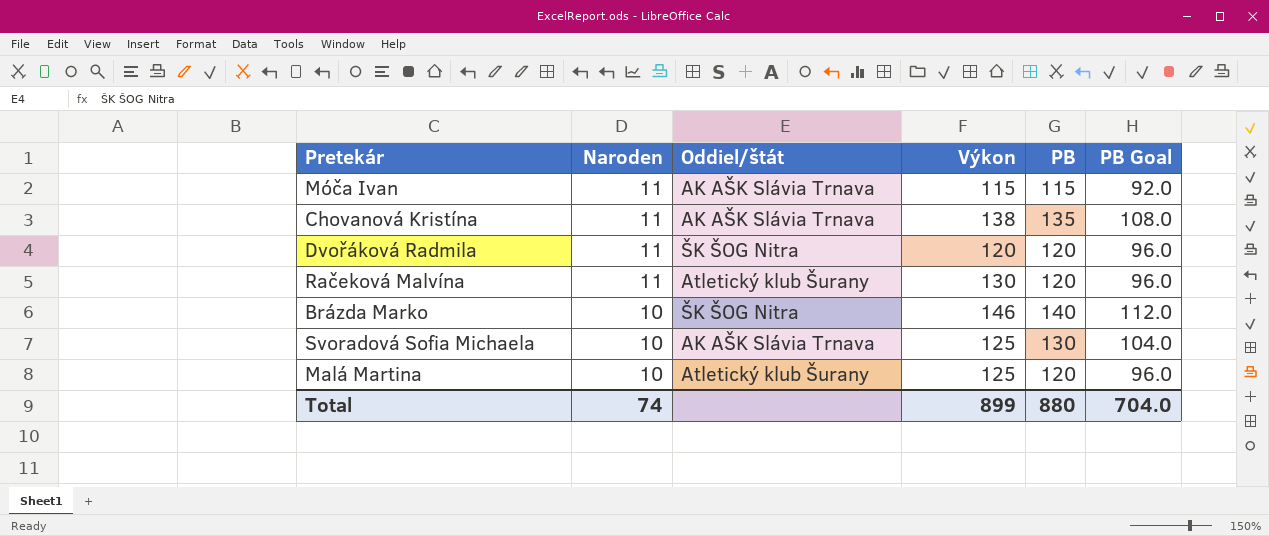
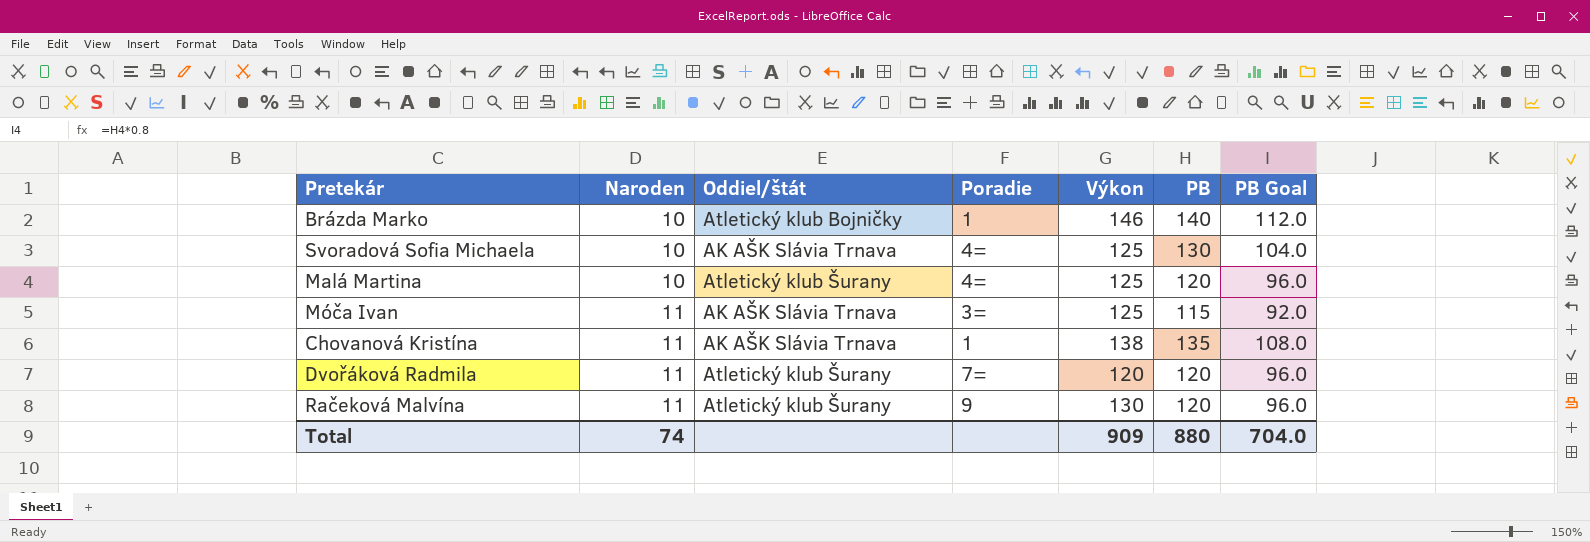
row order: Naroden descending -> Naroden ascending
column Poradie | position: none -> 4
Brázda Marko | Oddiel/štát: ŠK ŠOG Nitra -> Atletický klub Bojničky
Móča Ivan | Výkon: 115 -> 125
Dvořáková Radmila | Oddiel/štát: ŠK ŠOG Nitra -> Atletický klub Šurany
Total | Výkon: 899 -> 909

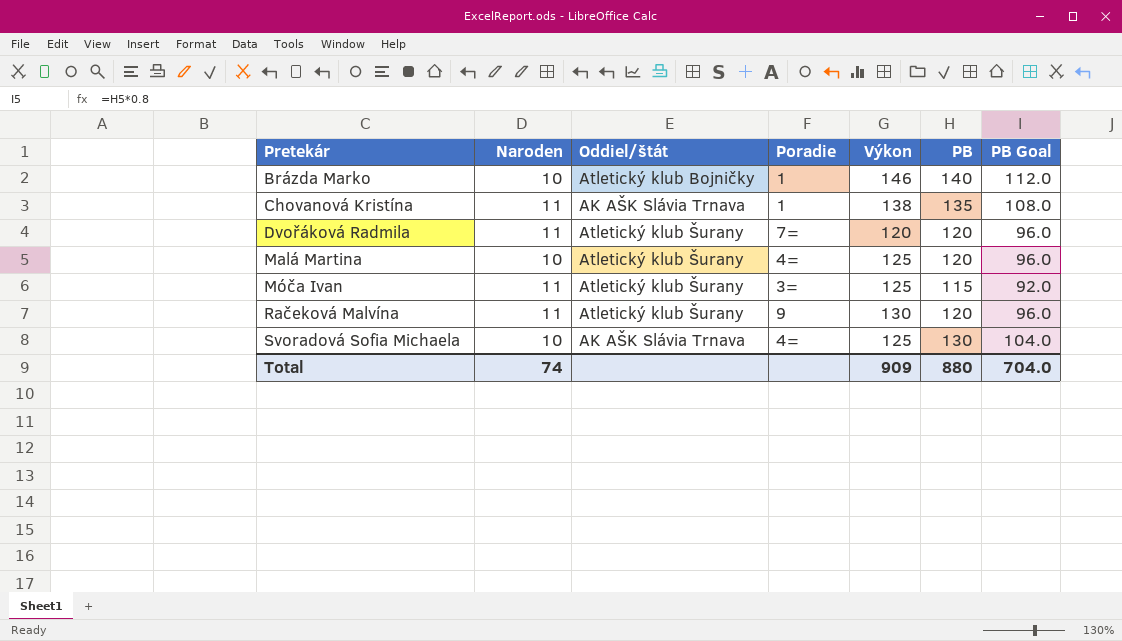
row order: Naroden ascending -> Pretekár ascending
Móča Ivan | Oddiel/štát: AK AŠK Slávia Trnava -> Atletický klub Šurany

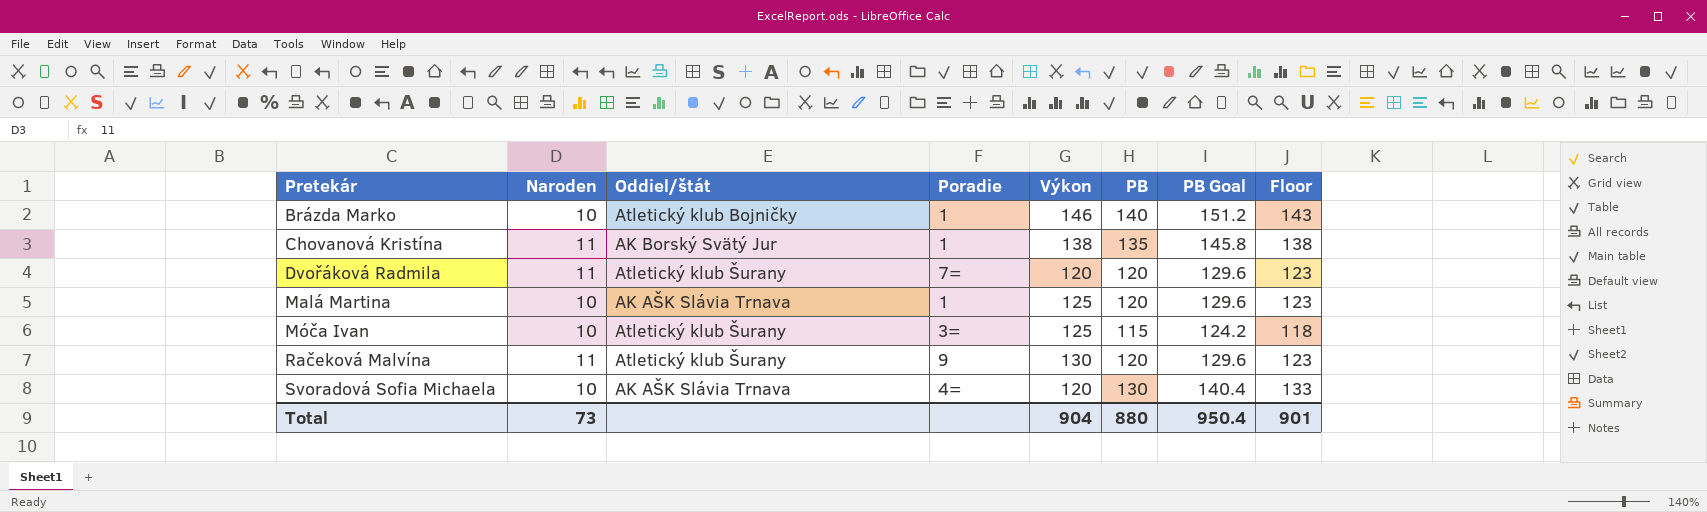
column PB Goal | formula: [PB] * 0.8 -> [PB] * 1.08
column Floor | formula: none -> [PB] + 3
Chovanová Kristína | Oddiel/štát: AK AŠK Slávia Trnava -> AK Borský Svätý Jur
Malá Martina | Oddiel/štát: Atletický klub Šurany -> AK AŠK Slávia Trnava
Malá Martina | Poradie: 4= -> 1
Móča Ivan | Naroden: 11 -> 10
Svoradová Sofia Michaela | Výkon: 125 -> 120
Total | Naroden: 74 -> 73
Total | Výkon: 909 -> 904
Total | PB Goal: 704.0 -> 950.4

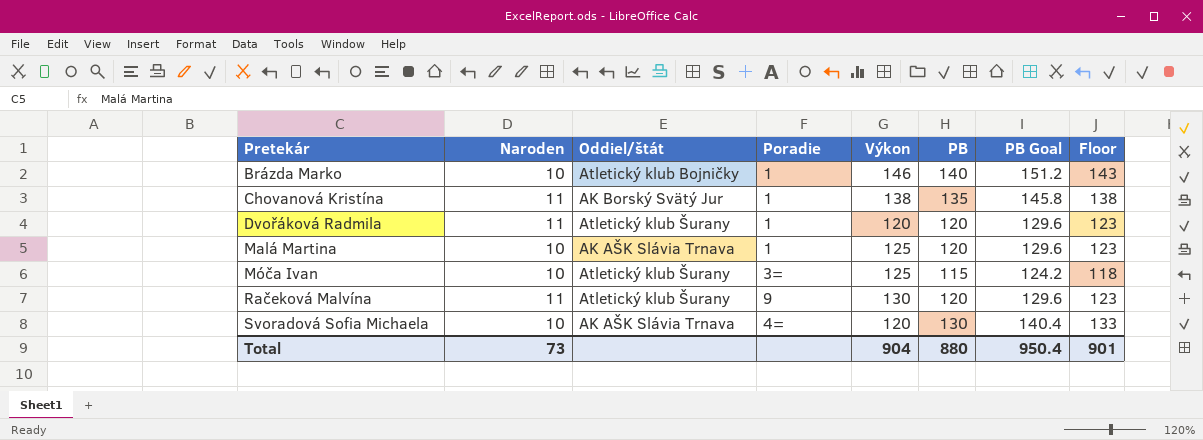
Dvořáková Radmila | Poradie: 7= -> 1

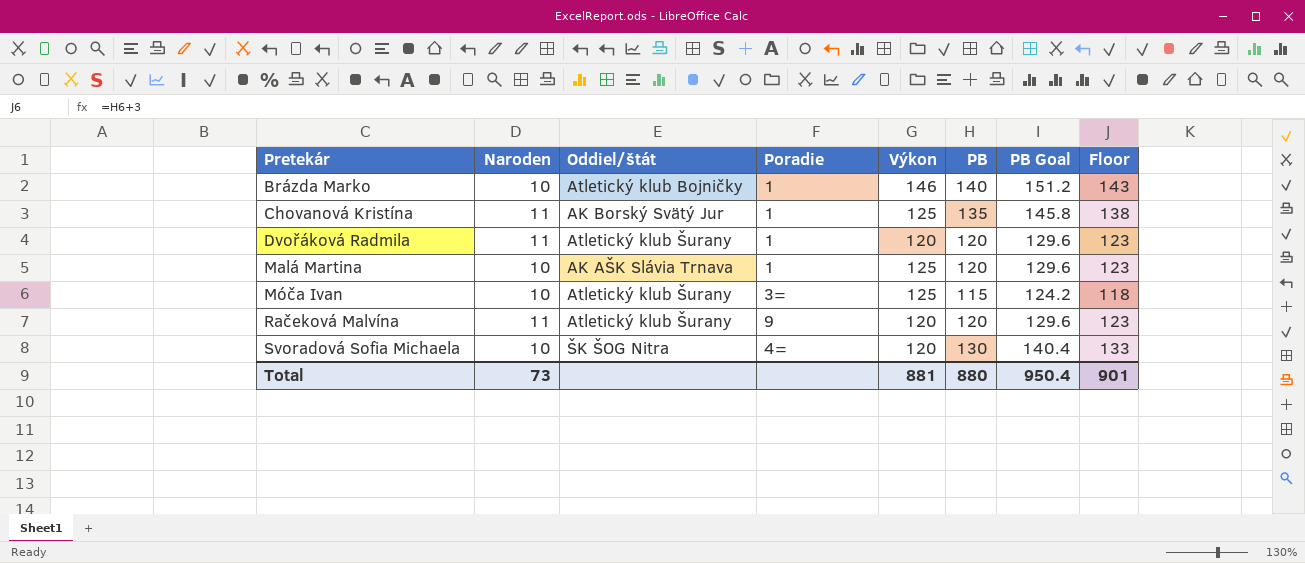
Chovanová Kristína | Výkon: 138 -> 125
Račeková Malvína | Výkon: 130 -> 120
Svoradová Sofia Michaela | Oddiel/štát: AK AŠK Slávia Trnava -> ŠK ŠOG Nitra
Total | Výkon: 904 -> 881

